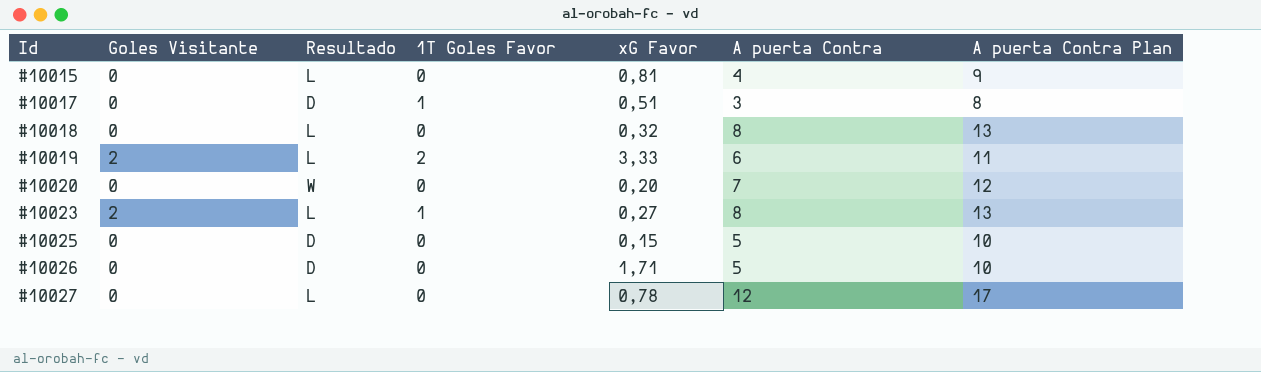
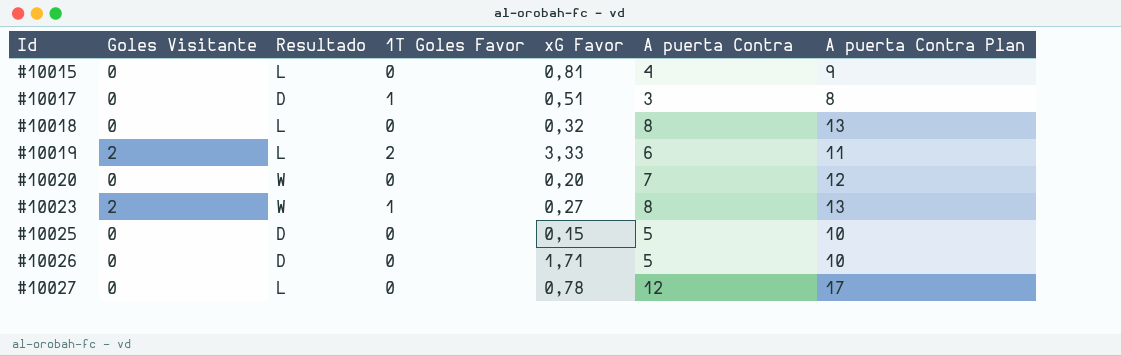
#10023 | Resultado: L -> W

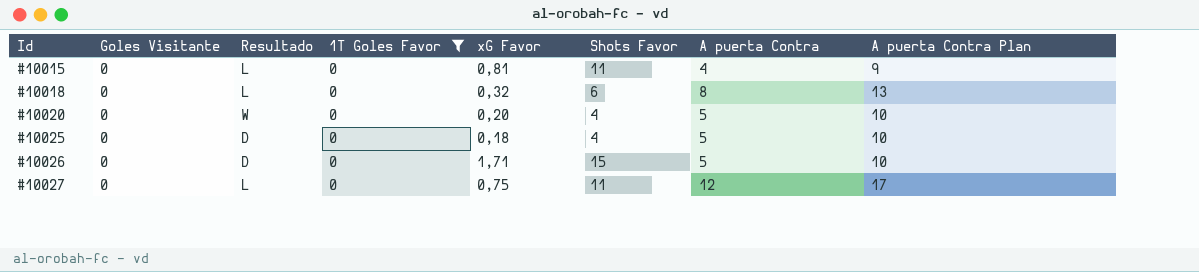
filter: none -> 1T Goles Favor = 0
column Shots Favor | position: none -> 6
#10020 | A puerta Contra: 7 -> 5
#10020 | A puerta Contra Plan: 12 -> 10
#10025 | xG Favor: 0,15 -> 0,18
#10027 | xG Favor: 0,78 -> 0,75

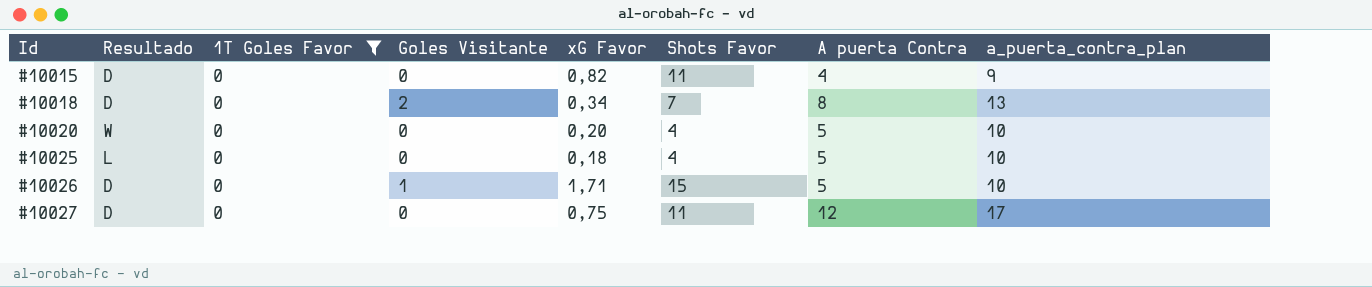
column Goles Visitante | position: 2 -> 4
column name: A puerta Contra Plan -> a_puerta_contra_plan
#10015 | Resultado: L -> D
#10015 | xG Favor: 0,81 -> 0,82
#10018 | Resultado: L -> D
#10018 | Goles Visitante: 0 -> 2
#10018 | xG Favor: 0,32 -> 0,34
#10018 | Shots Favor: 6 -> 7
#10025 | Resultado: D -> L
#10026 | Goles Visitante: 0 -> 1
#10027 | Resultado: L -> D

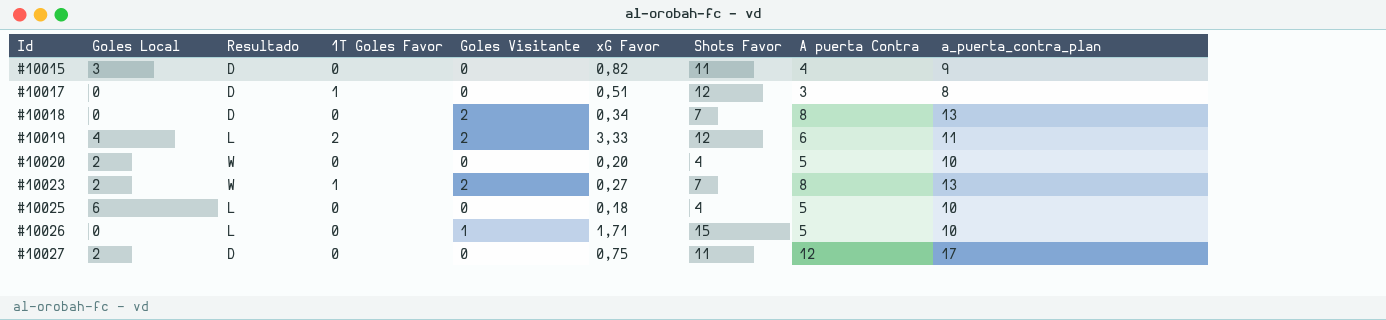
filter: 1T Goles Favor = 0 -> none
column Goles Local | position: none -> 2
#10026 | Resultado: D -> L

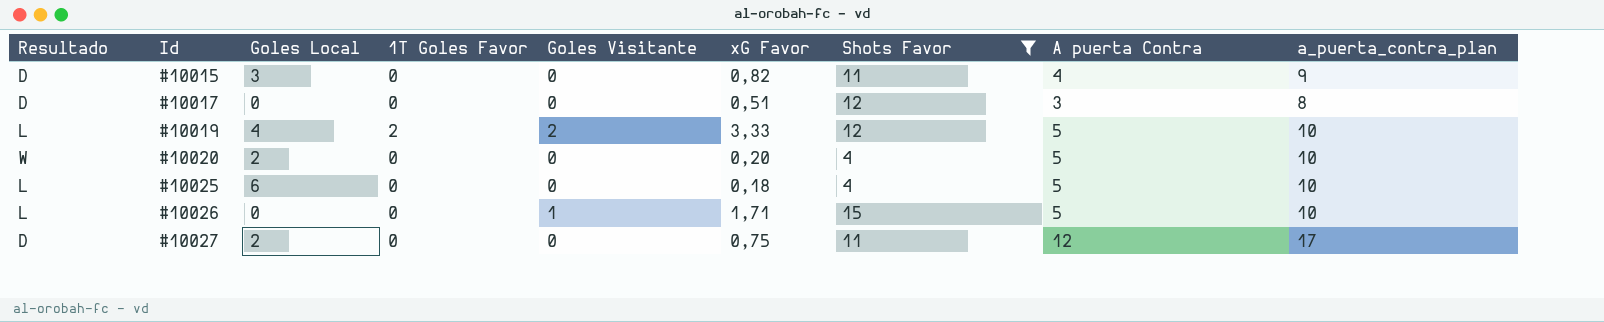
filter: none -> Shots Favor != 7
column Resultado | position: 3 -> 1
#10017 | 1T Goles Favor: 1 -> 0
#10019 | A puerta Contra: 6 -> 5
#10019 | a_puerta_contra_plan: 11 -> 10

